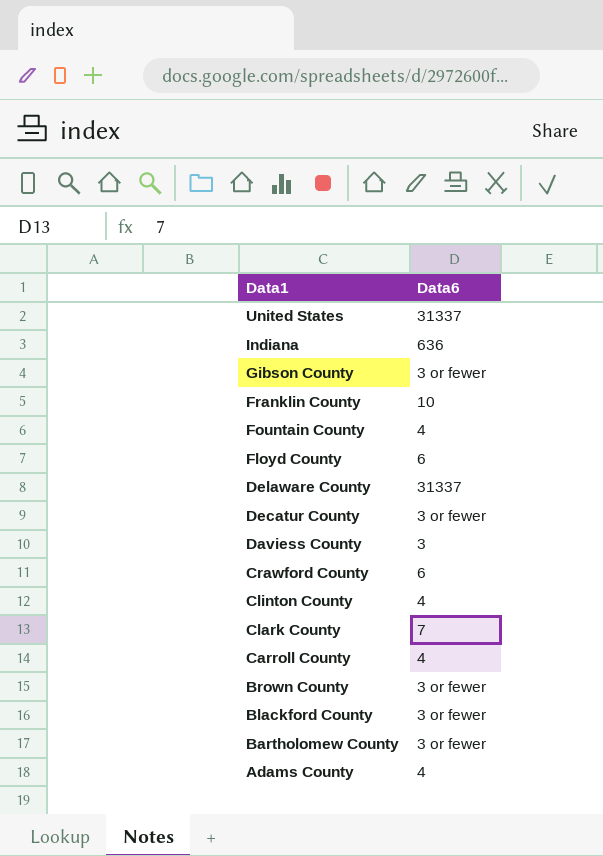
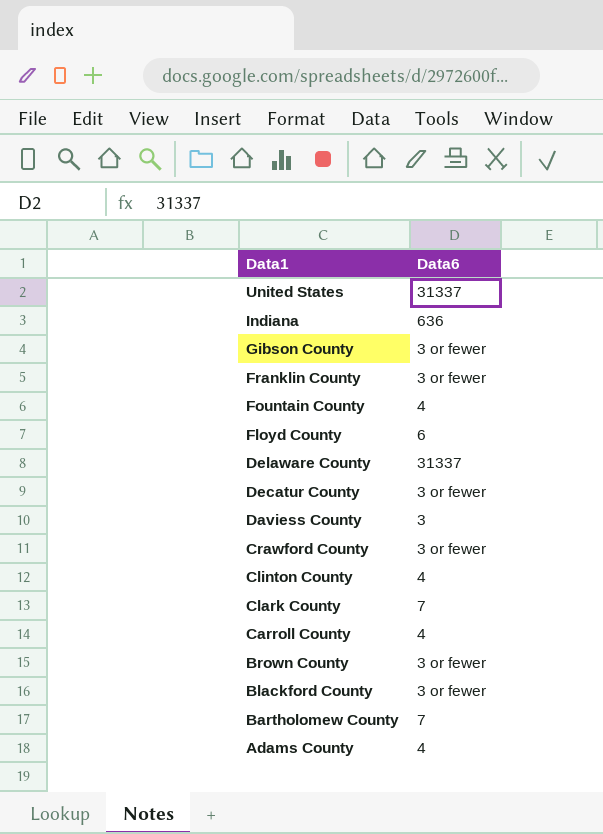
Franklin County | Data6: 10 -> 3 or fewer
Crawford County | Data6: 6 -> 3 or fewer
Bartholomew County | Data6: 3 or fewer -> 7

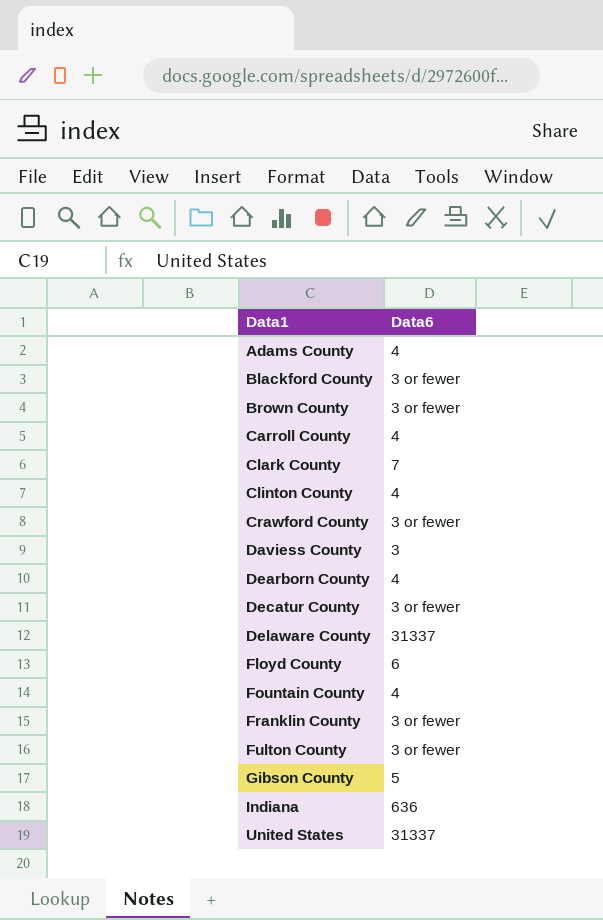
row order: Data1 descending -> Data1 ascending
row Bartholomew County: 7 -> none
row Dearborn County: none -> 4
row Fulton County: none -> 3 or fewer
Gibson County | Data6: 3 or fewer -> 5

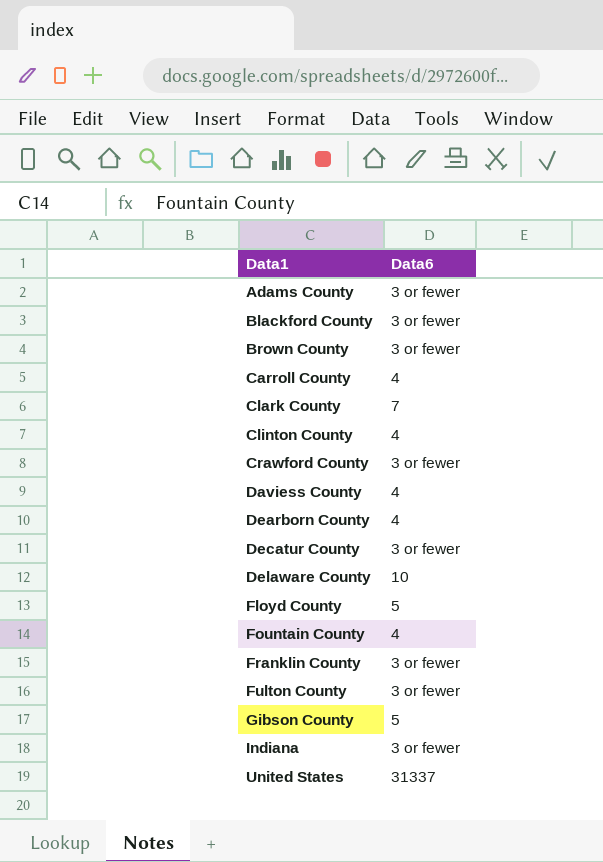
Adams County | Data6: 4 -> 3 or fewer
Daviess County | Data6: 3 -> 4
Delaware County | Data6: 31337 -> 10
Floyd County | Data6: 6 -> 5
Indiana | Data6: 636 -> 3 or fewer

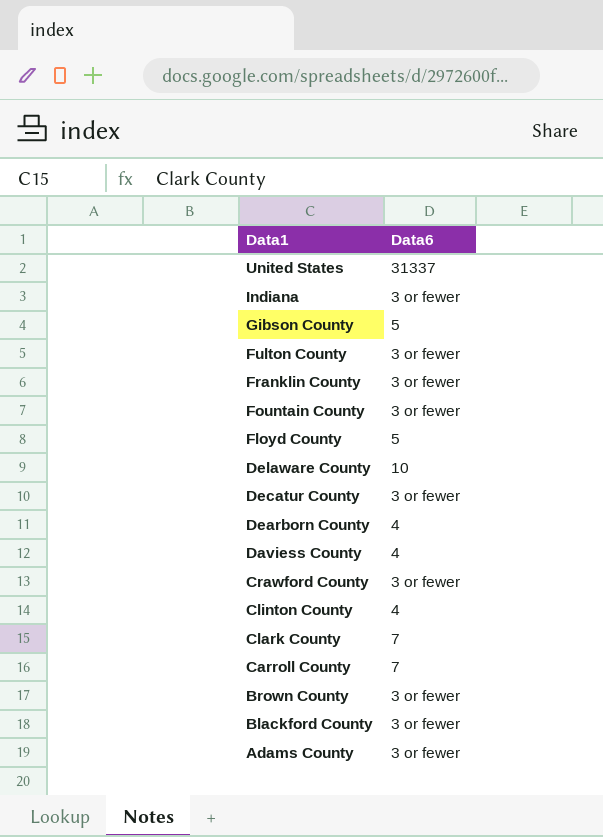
row order: Data1 ascending -> Data1 descending
Fountain County | Data6: 4 -> 3 or fewer
Carroll County | Data6: 4 -> 7

